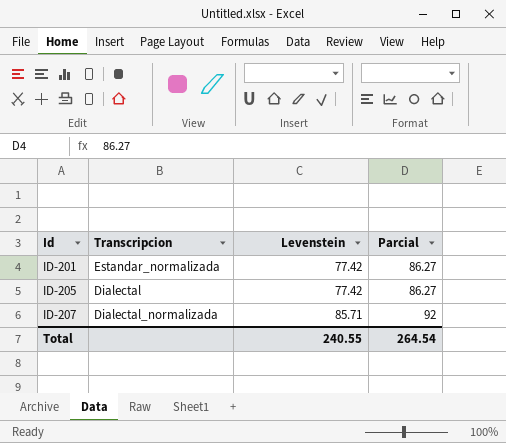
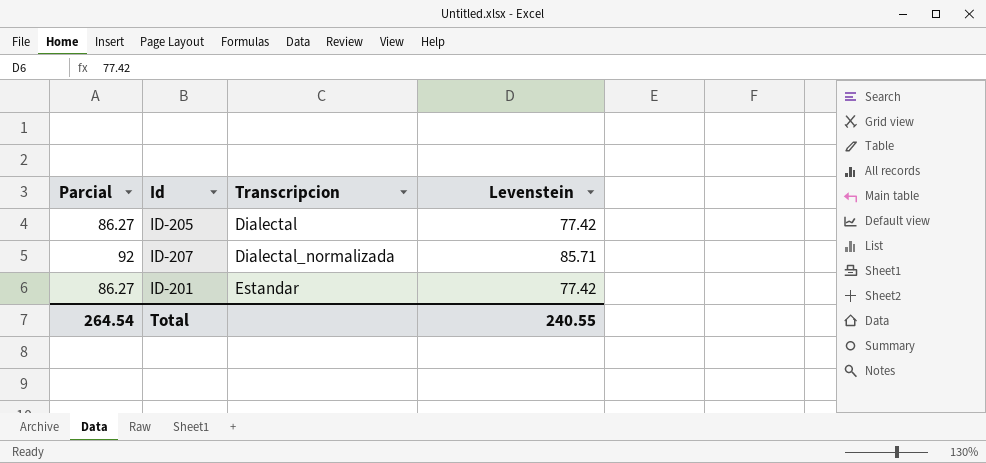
row order: Id ascending -> Transcripcion ascending
column Parcial | position: 4 -> 1
ID-201 | Transcripcion: Estandar_normalizada -> Estandar

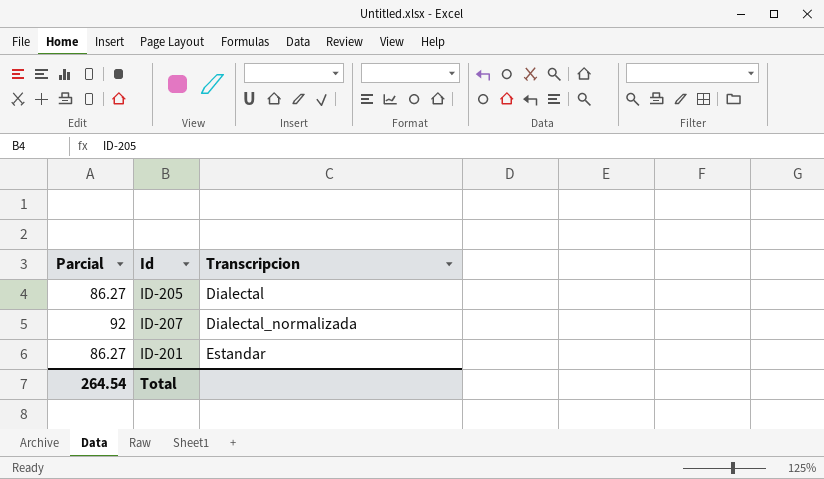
column Levenstein | position: 4 -> none

